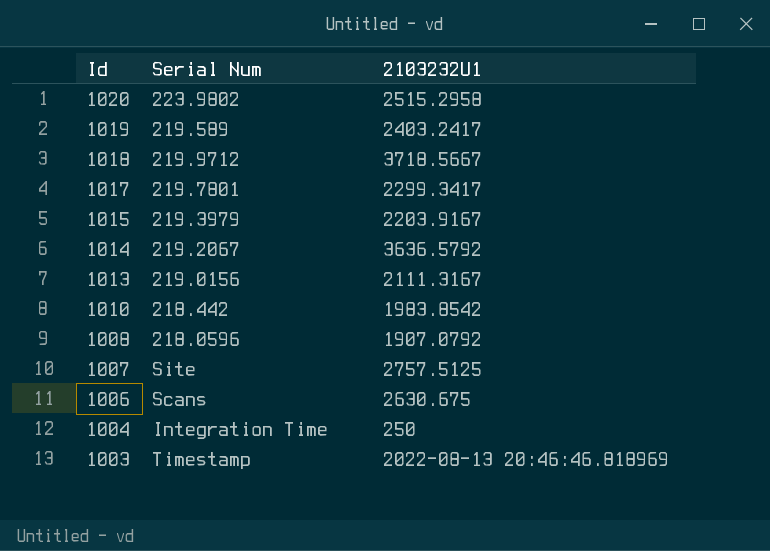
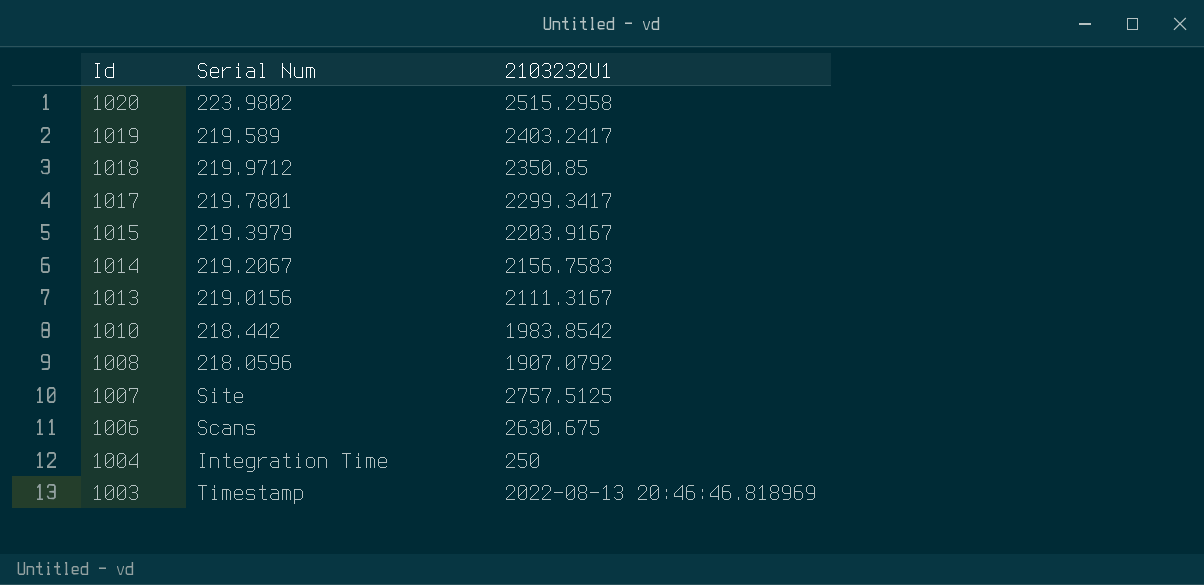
1018 | 2103232U1: 3718.5667 -> 2350.85
1014 | 2103232U1: 3636.5792 -> 2156.7583

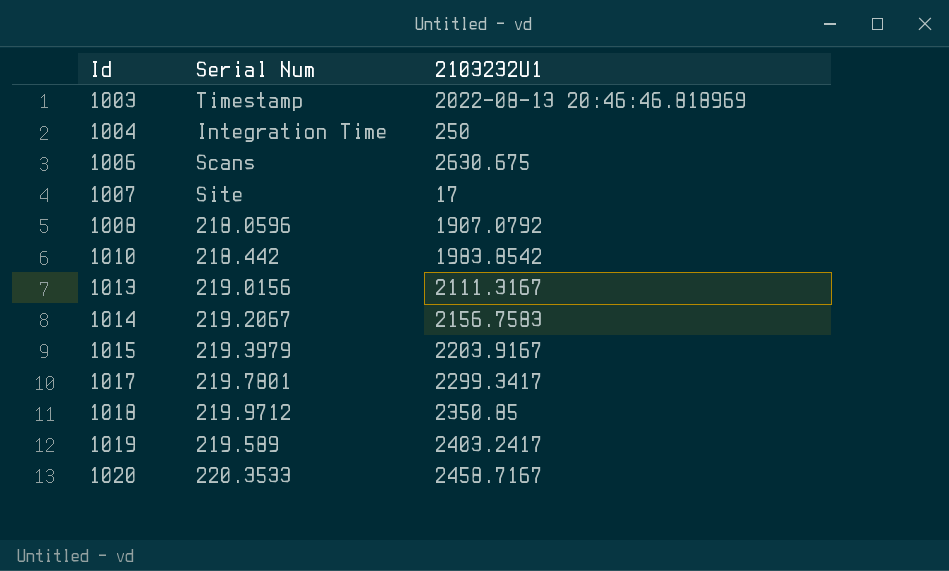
row order: Id descending -> Id ascending
1007 | 2103232U1: 2757.5125 -> 17
1020 | Serial Num: 223.9802 -> 220.3533
1020 | 2103232U1: 2515.2958 -> 2458.7167

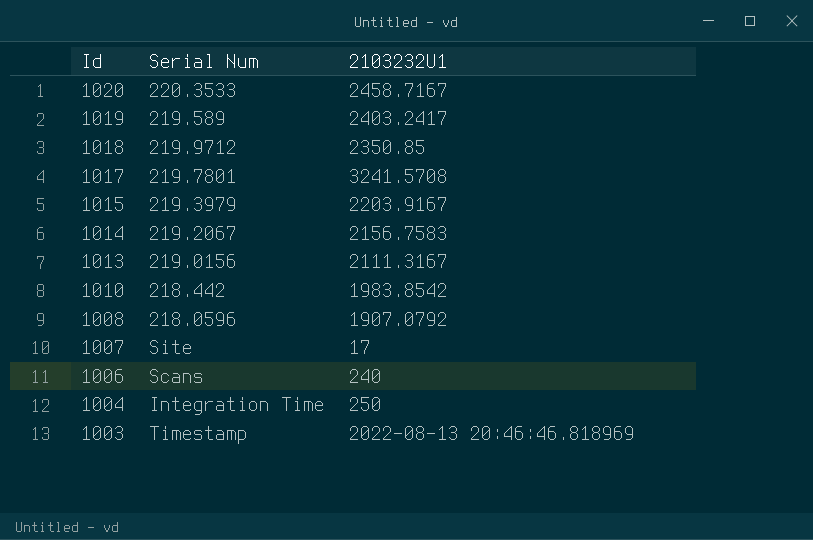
row order: Id ascending -> Id descending
1017 | 2103232U1: 2299.3417 -> 3241.5708
1006 | 2103232U1: 2630.675 -> 240

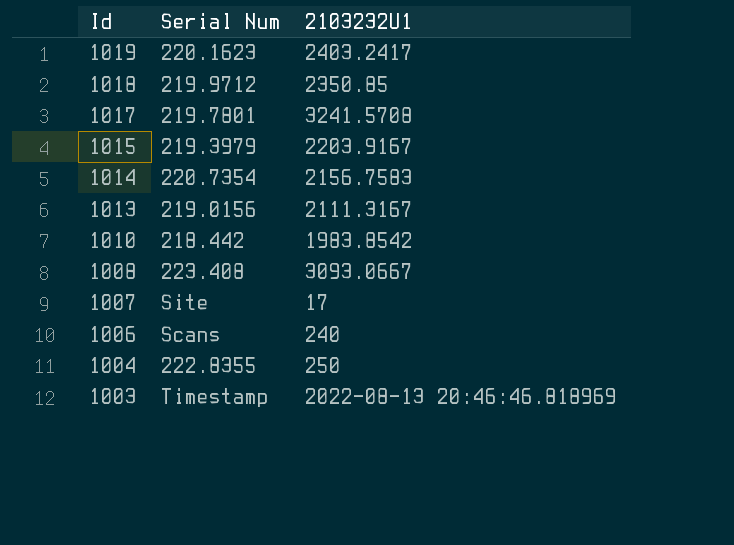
row 1020: 220.3533 | 2458.7167 -> none
1019 | Serial Num: 219.589 -> 220.1623
1014 | Serial Num: 219.2067 -> 220.7354
1008 | Serial Num: 218.0596 -> 223.408
1008 | 2103232U1: 1907.0792 -> 3093.0667
1004 | Serial Num: Integration Time -> 222.8355

